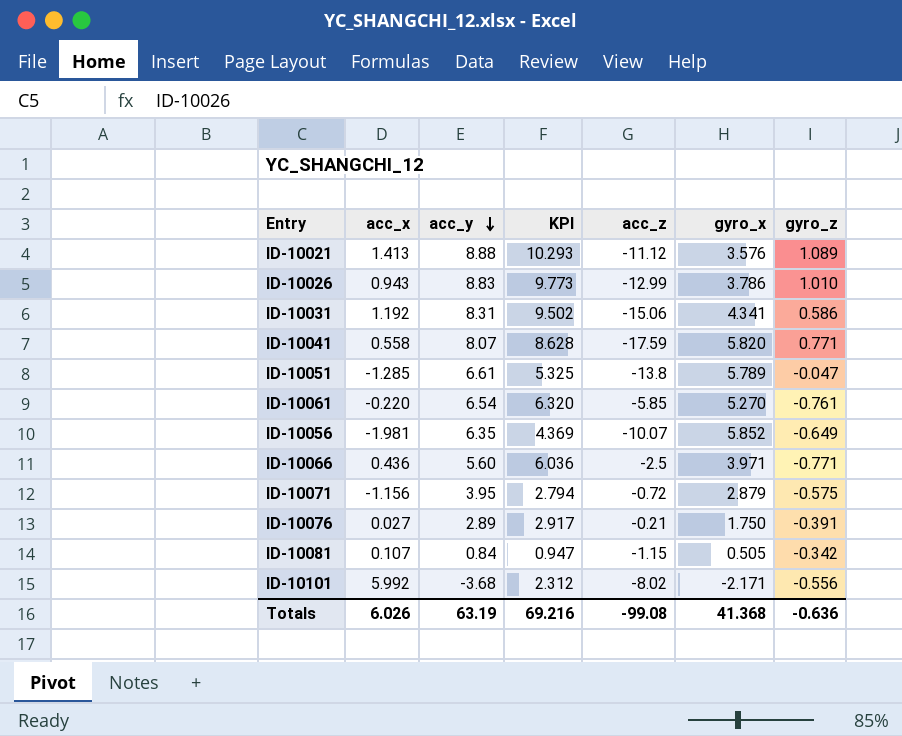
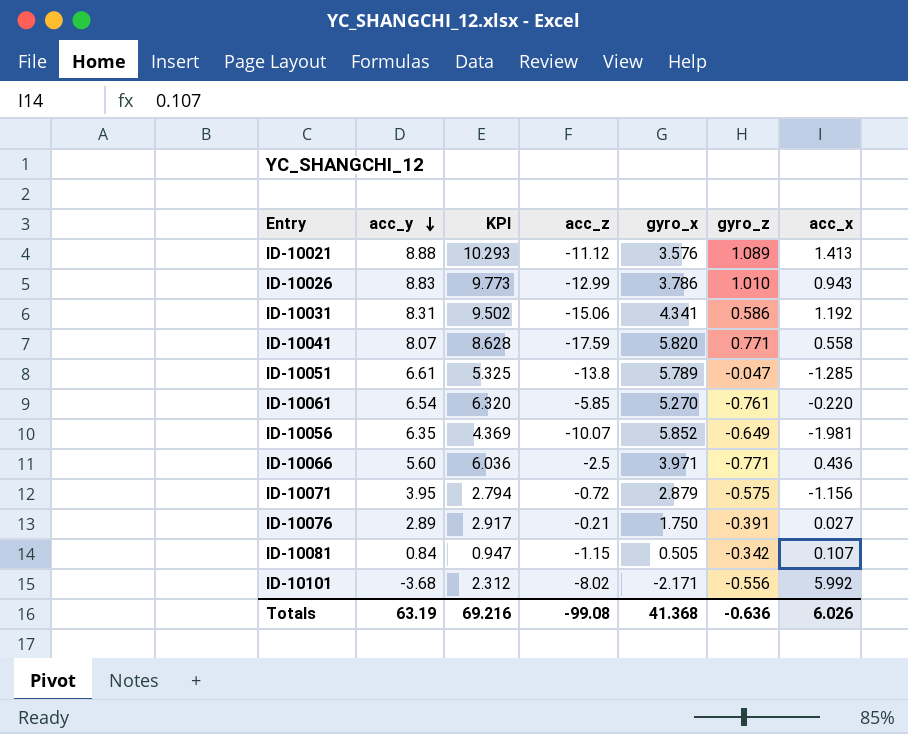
column acc_x | position: 2 -> 7

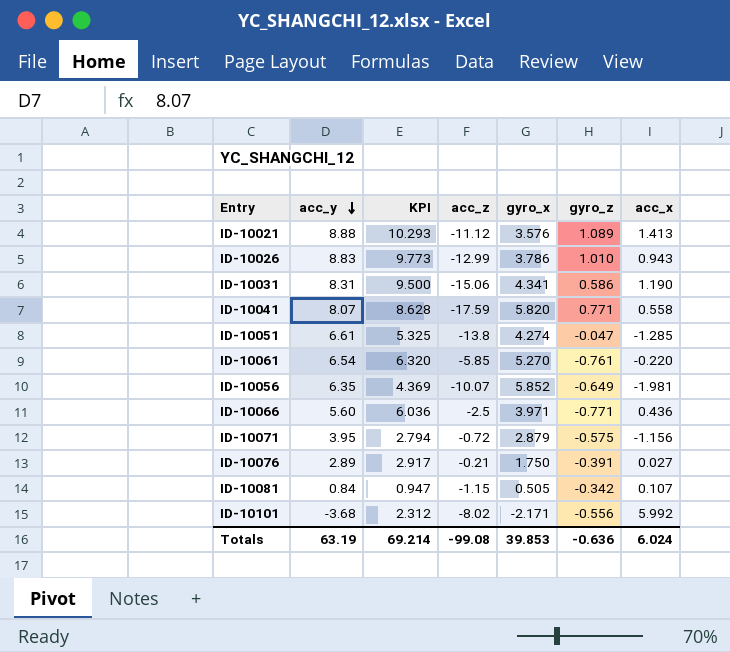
ID-10031 | KPI: 9.502 -> 9.500
ID-10031 | acc_x: 1.192 -> 1.190
ID-10051 | gyro_x: 5.789 -> 4.274
Totals | KPI: 69.216 -> 69.214
Totals | gyro_x: 41.368 -> 39.853
Totals | acc_x: 6.026 -> 6.024

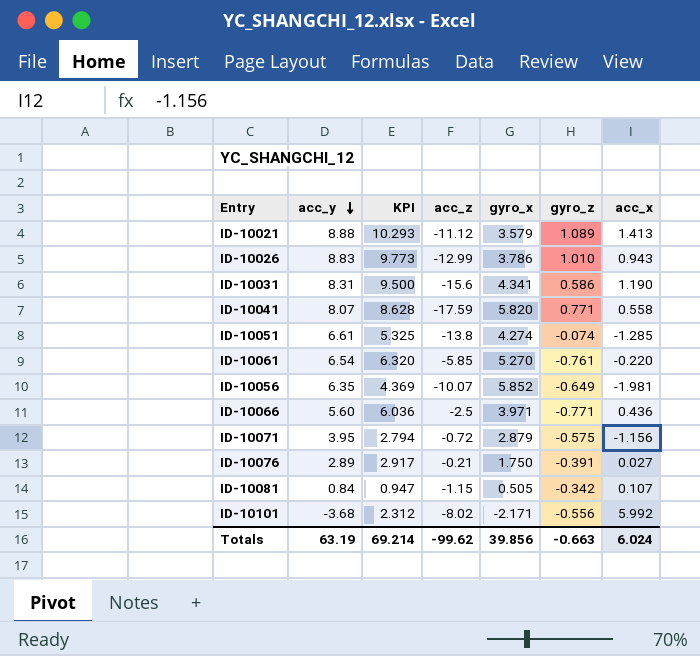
ID-10021 | gyro_x: 3.576 -> 3.579
ID-10031 | acc_z: -15.06 -> -15.6
ID-10051 | gyro_z: -0.047 -> -0.074
Totals | acc_z: -99.08 -> -99.62
Totals | gyro_x: 39.853 -> 39.856
Totals | gyro_z: -0.636 -> -0.663

